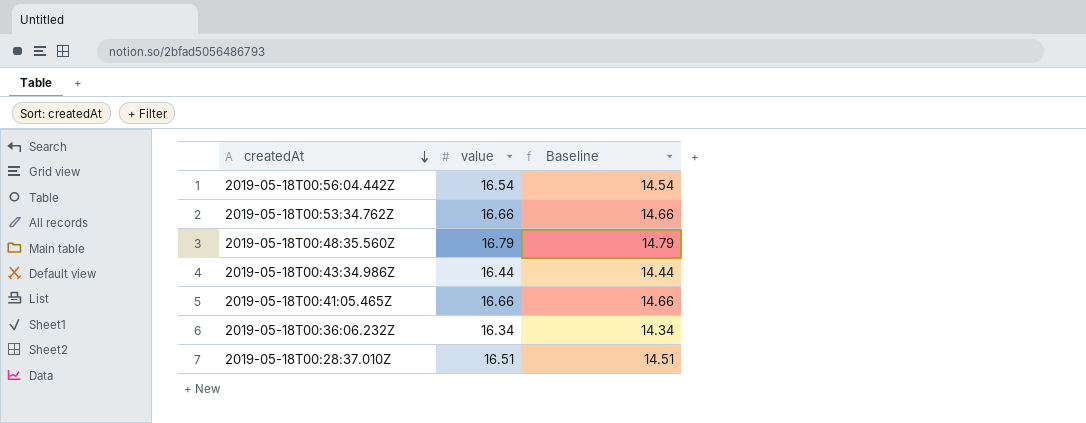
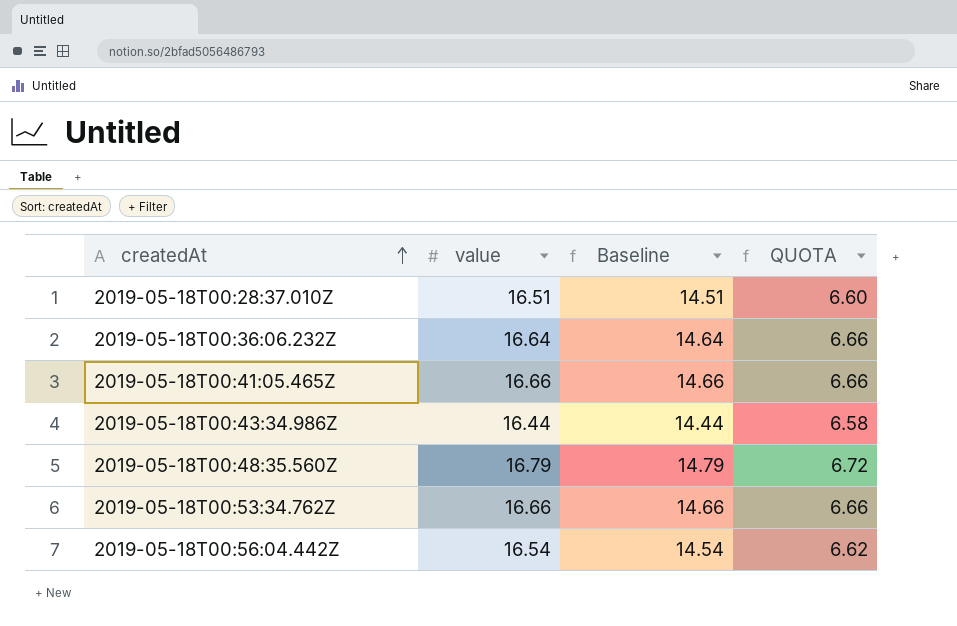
row order: createdAt descending -> createdAt ascending
column QUOTA | formula: none -> [value] * 0.4
2019-05-18T00:36:06.232Z | value: 16.34 -> 16.64
2019-05-18T00:36:06.232Z | Baseline: 14.34 -> 14.64

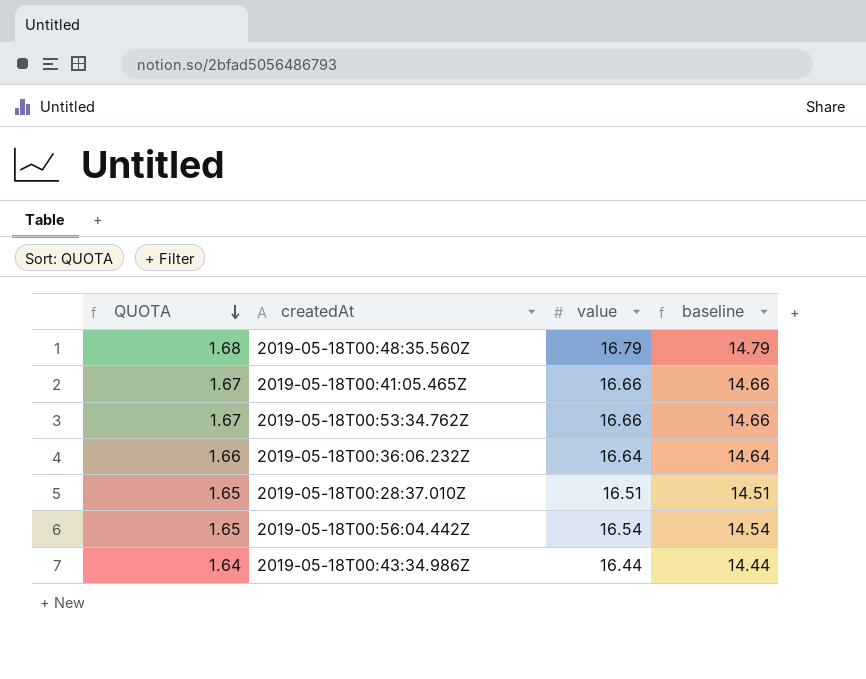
row order: createdAt ascending -> QUOTA descending
column QUOTA | formula: [value] * 0.4 -> [value] * 0.1
column QUOTA | position: 4 -> 1
column name: Baseline -> baseline

